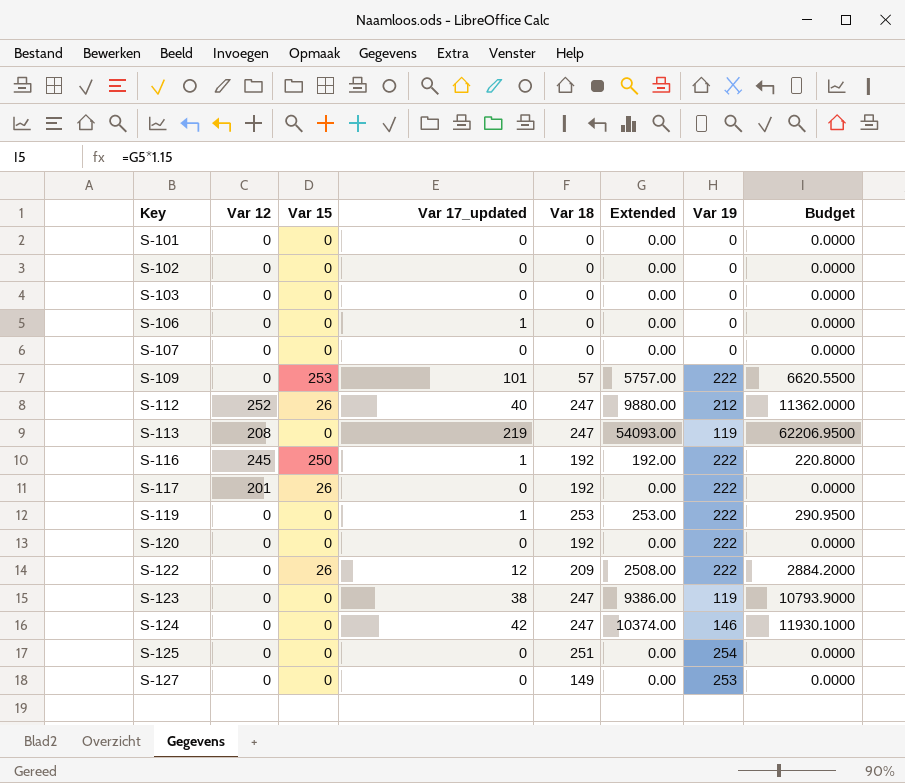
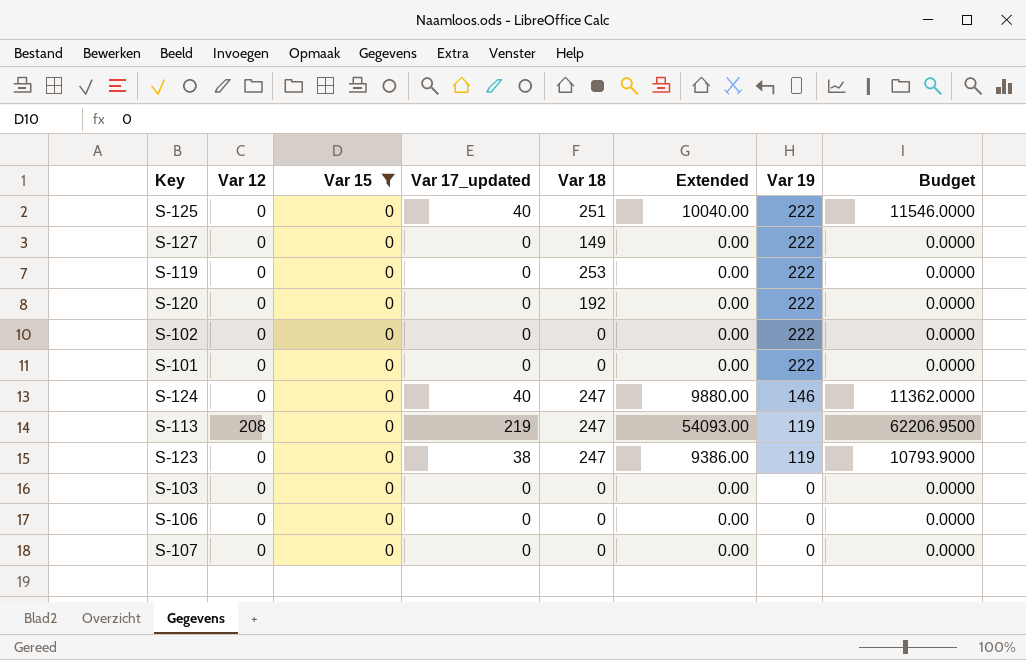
filter: none -> Var 15 = 0
row order: Key ascending -> Var 19 descending
S-125 | Var 17_updated: 0 -> 40
S-125 | Extended: 0.00 -> 10040.00
S-125 | Var 19: 254 -> 222
S-125 | Budget: 0.0000 -> 11546.0000
S-127 | Var 19: 253 -> 222
S-119 | Var 17_updated: 1 -> 0
S-119 | Extended: 253.00 -> 0.00
S-119 | Budget: 290.9500 -> 0.0000
S-102 | Var 19: 0 -> 222
S-101 | Var 19: 0 -> 222
S-124 | Var 17_updated: 42 -> 40
S-124 | Extended: 10374.00 -> 9880.00
S-124 | Budget: 11930.1000 -> 11362.0000
S-106 | Var 17_updated: 1 -> 0

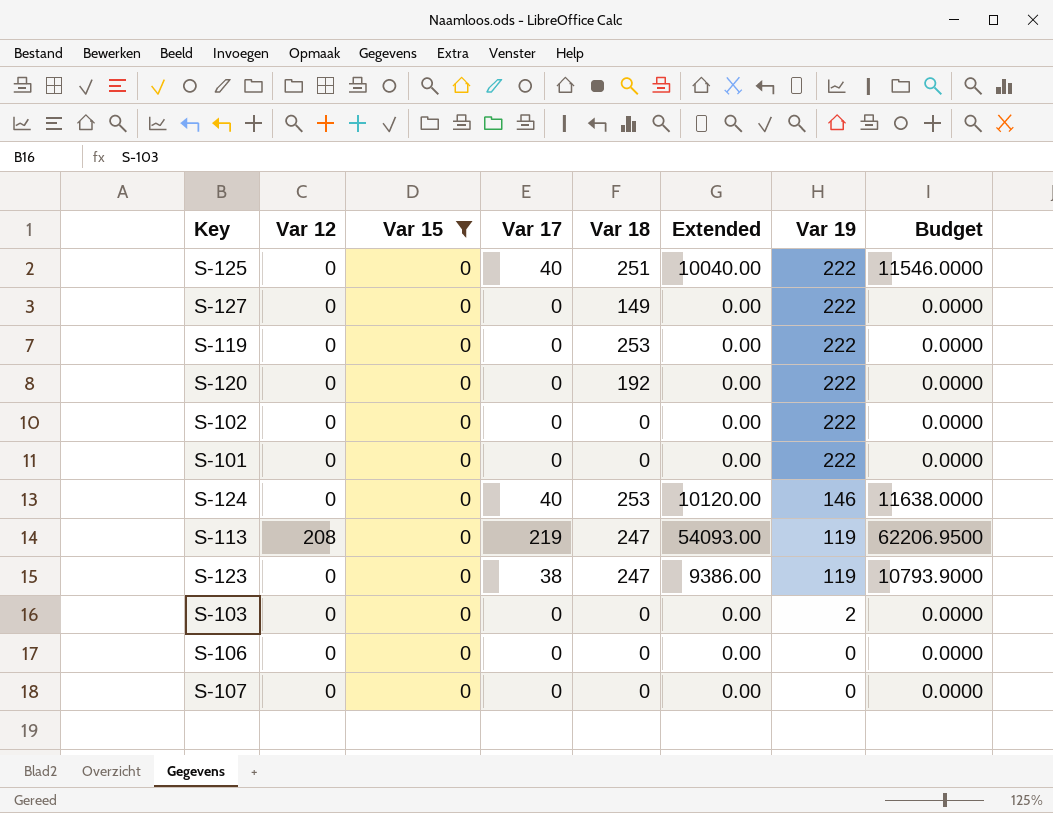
column name: Var 17_updated -> Var 17
S-124 | Var 18: 247 -> 253
S-124 | Extended: 9880.00 -> 10120.00
S-124 | Budget: 11362.0000 -> 11638.0000
S-103 | Var 19: 0 -> 2

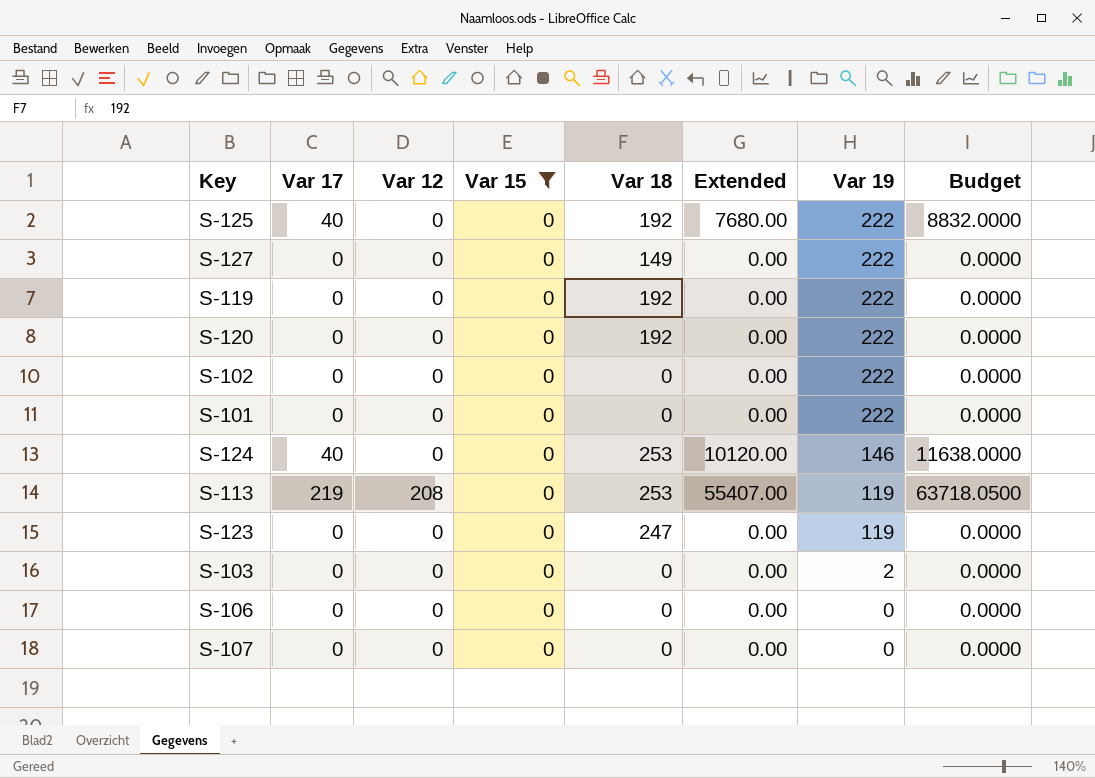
column Var 17 | position: 4 -> 2
S-125 | Var 18: 251 -> 192
S-125 | Extended: 10040.00 -> 7680.00
S-125 | Budget: 11546.0000 -> 8832.0000
S-119 | Var 18: 253 -> 192
S-113 | Var 18: 247 -> 253
S-113 | Extended: 54093.00 -> 55407.00
S-113 | Budget: 62206.9500 -> 63718.0500
S-123 | Var 17: 38 -> 0
S-123 | Extended: 9386.00 -> 0.00
S-123 | Budget: 10793.9000 -> 0.0000

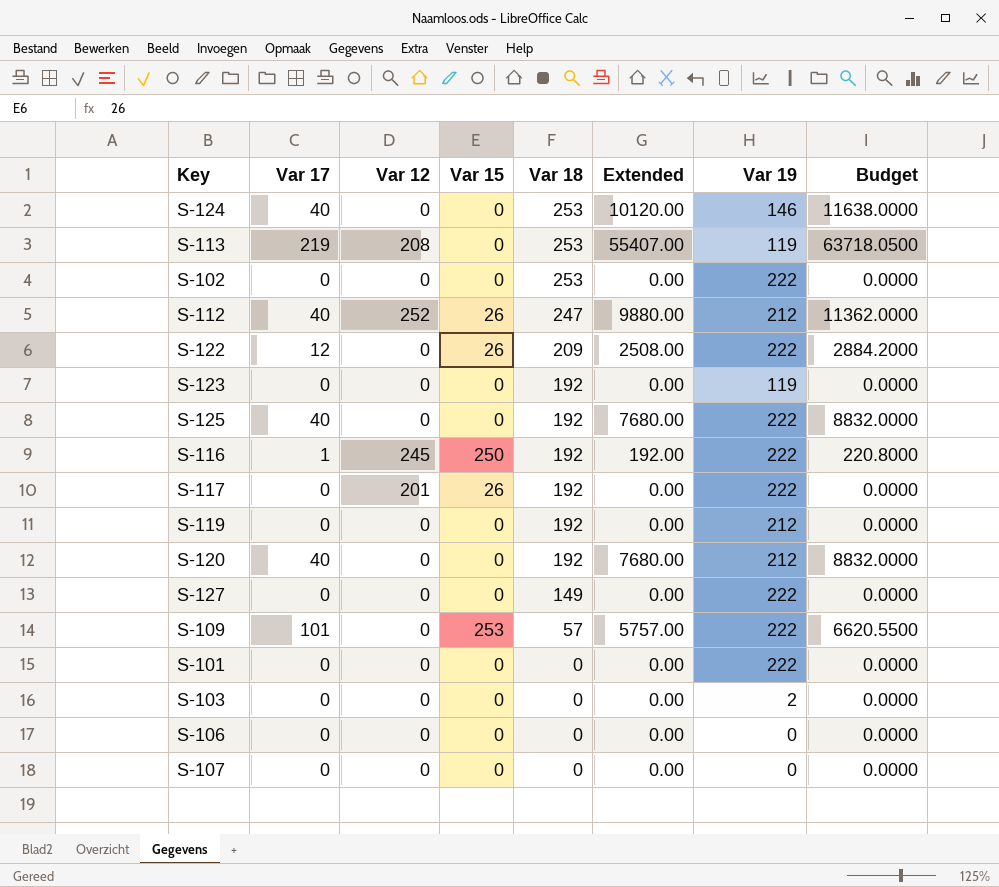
filter: Var 15 = 0 -> none
row order: Var 19 descending -> Var 18 descending
S-102 | Var 18: 0 -> 253
S-123 | Var 18: 247 -> 192
S-119 | Var 19: 222 -> 212
S-120 | Var 17: 0 -> 40
S-120 | Extended: 0.00 -> 7680.00
S-120 | Var 19: 222 -> 212
S-120 | Budget: 0.0000 -> 8832.0000

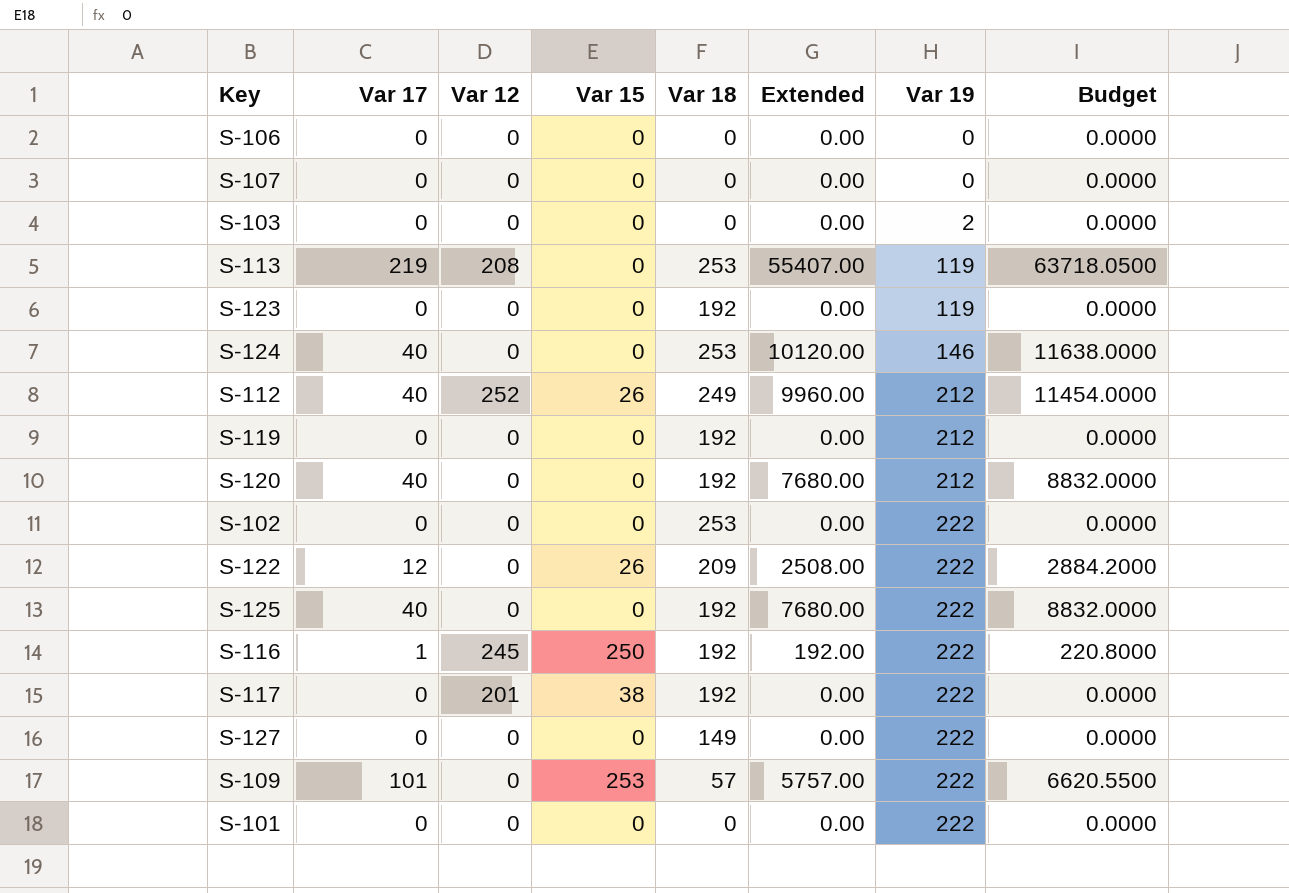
row order: Var 18 descending -> Var 19 ascending
S-112 | Var 18: 247 -> 249
S-112 | Extended: 9880.00 -> 9960.00
S-112 | Budget: 11362.0000 -> 11454.0000
S-117 | Var 15: 26 -> 38

